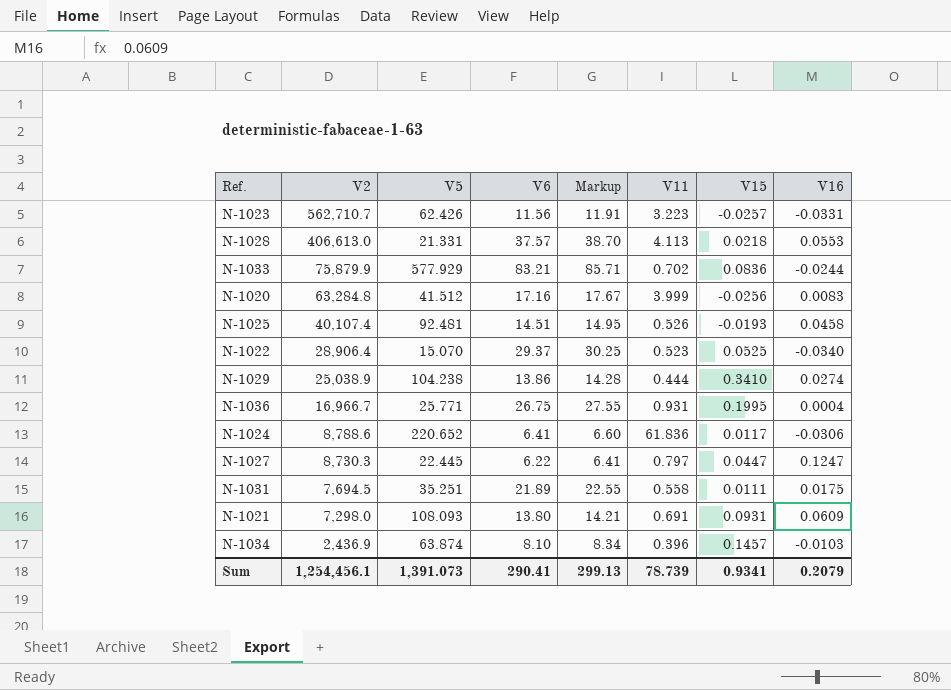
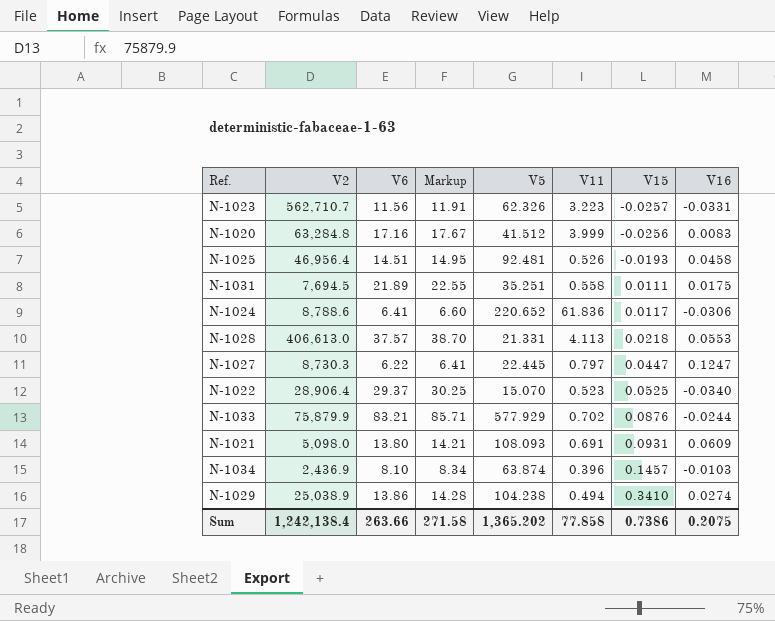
row order: V2 descending -> V15 ascending
column V5 | position: 3 -> 5
row N-1036: 16,966.7 | 25.771 | 26.75 | 27.55 | 0.931 | 0.1995 | 0.0004 -> none
N-1023 | V5: 62.426 -> 62.326
N-1025 | V2: 40,107.4 -> 46,956.4
N-1033 | V15: 0.0836 -> 0.0876
N-1021 | V2: 7,298.0 -> 5,098.0
N-1029 | V11: 0.444 -> 0.494
Sum | V2: 1,254,456.1 -> 1,242,138.4
Sum | V6: 290.41 -> 263.66
Sum | Markup: 299.13 -> 271.58
Sum | V5: 1,391.073 -> 1,365.202
Sum | V11: 78.739 -> 77.858
Sum | V15: 0.9341 -> 0.7386
Sum | V16: 0.2079 -> 0.2075

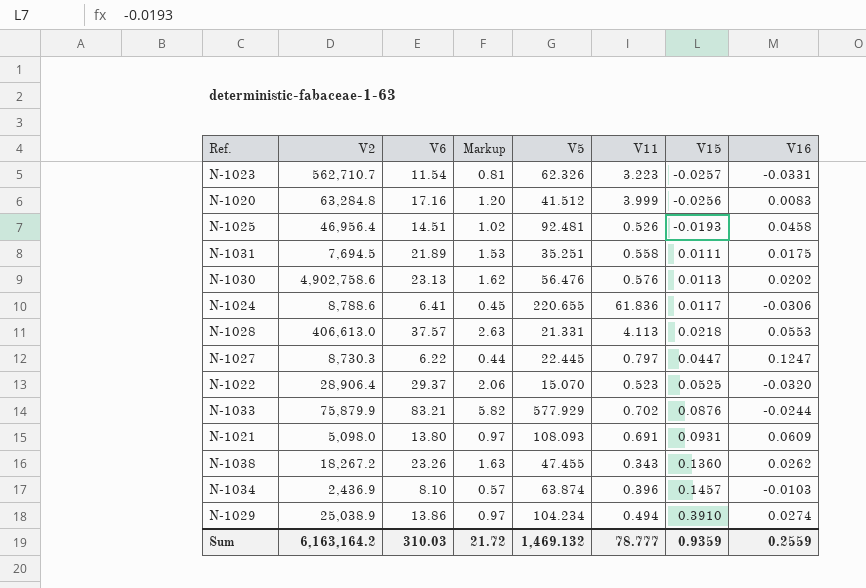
column Markup | formula: [V6] * 1.03 -> [V6] * 0.07
N-1023 | V6: 11.56 -> 11.54
row N-1030: none -> 4,902,758.6 | 23.13 | 1.62 | 56.476 | 0.576 | 0.0113 | 0.0202
N-1024 | V5: 220.652 -> 220.655
N-1022 | V16: -0.0340 -> -0.0320
row N-1038: none -> 18,267.2 | 23.26 | 1.63 | 47.455 | 0.343 | 0.1360 | 0.0262
N-1029 | V5: 104.238 -> 104.234
N-1029 | V15: 0.3410 -> 0.3910
Sum | V2: 1,242,138.4 -> 6,163,164.2
Sum | V6: 263.66 -> 310.03
Sum | Markup: 271.58 -> 21.72
Sum | V5: 1,365.202 -> 1,469.132
Sum | V11: 77.858 -> 78.777
Sum | V15: 0.7386 -> 0.9359
Sum | V16: 0.2075 -> 0.2559

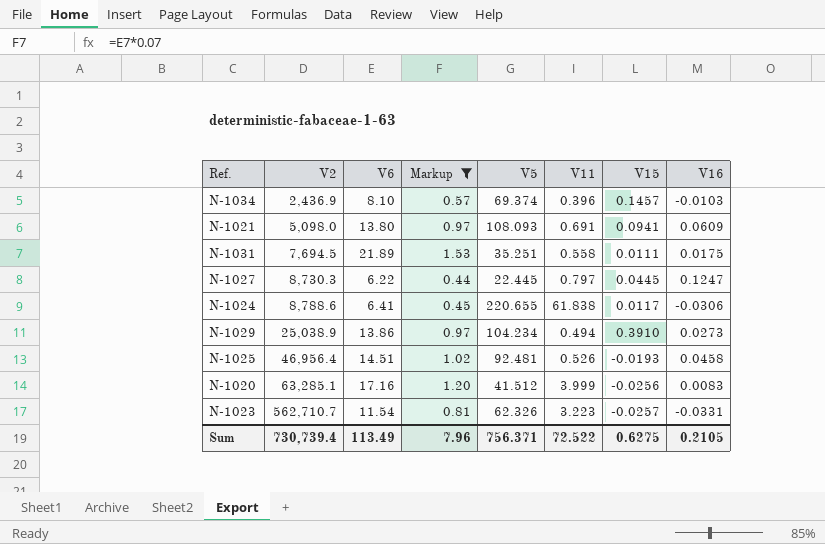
filter: none -> Markup <= 1.53
row order: V15 ascending -> V2 ascending
N-1034 | V5: 63.874 -> 69.374
N-1021 | V15: 0.0931 -> 0.0941
N-1027 | V15: 0.0447 -> 0.0445
N-1024 | V11: 61.836 -> 61.838
N-1029 | V16: 0.0274 -> 0.0273
N-1020 | V2: 63,284.8 -> 63,285.1
Sum | V2: 6,163,164.2 -> 730,739.4
Sum | V6: 310.03 -> 113.49
Sum | Markup: 21.72 -> 7.96
Sum | V5: 1,469.132 -> 756.371
Sum | V11: 78.777 -> 72.522
Sum | V15: 0.9359 -> 0.6275
Sum | V16: 0.2559 -> 0.2105

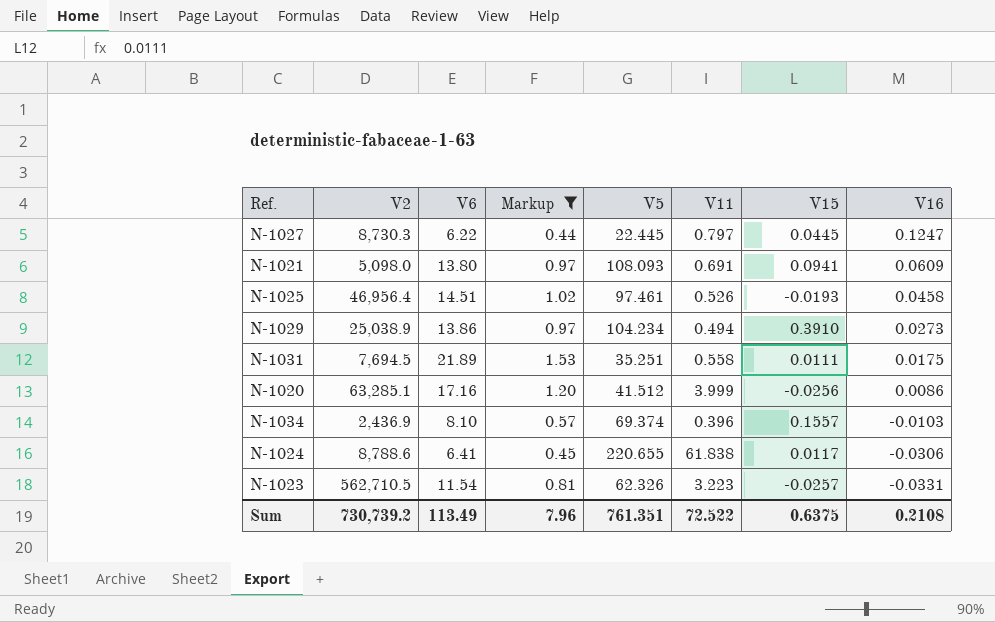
row order: V2 ascending -> V16 descending
N-1025 | V5: 92.481 -> 97.461
N-1020 | V16: 0.0083 -> 0.0086
N-1034 | V15: 0.1457 -> 0.1557
N-1023 | V2: 562,710.7 -> 562,710.5
Sum | V2: 730,739.4 -> 730,739.2
Sum | V5: 756.371 -> 761.351
Sum | V15: 0.6275 -> 0.6375
Sum | V16: 0.2105 -> 0.2108

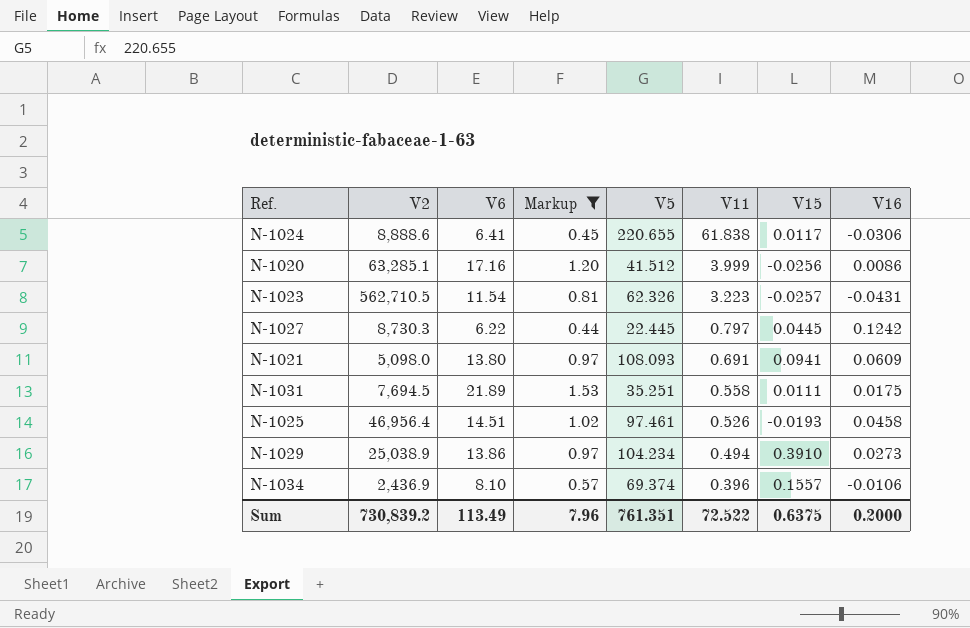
row order: V16 descending -> V11 descending
N-1024 | V2: 8,788.6 -> 8,888.6
N-1023 | V16: -0.0331 -> -0.0431
N-1027 | V16: 0.1247 -> 0.1242
N-1034 | V16: -0.0103 -> -0.0106
Sum | V2: 730,739.2 -> 730,839.2
Sum | V16: 0.2108 -> 0.2000

